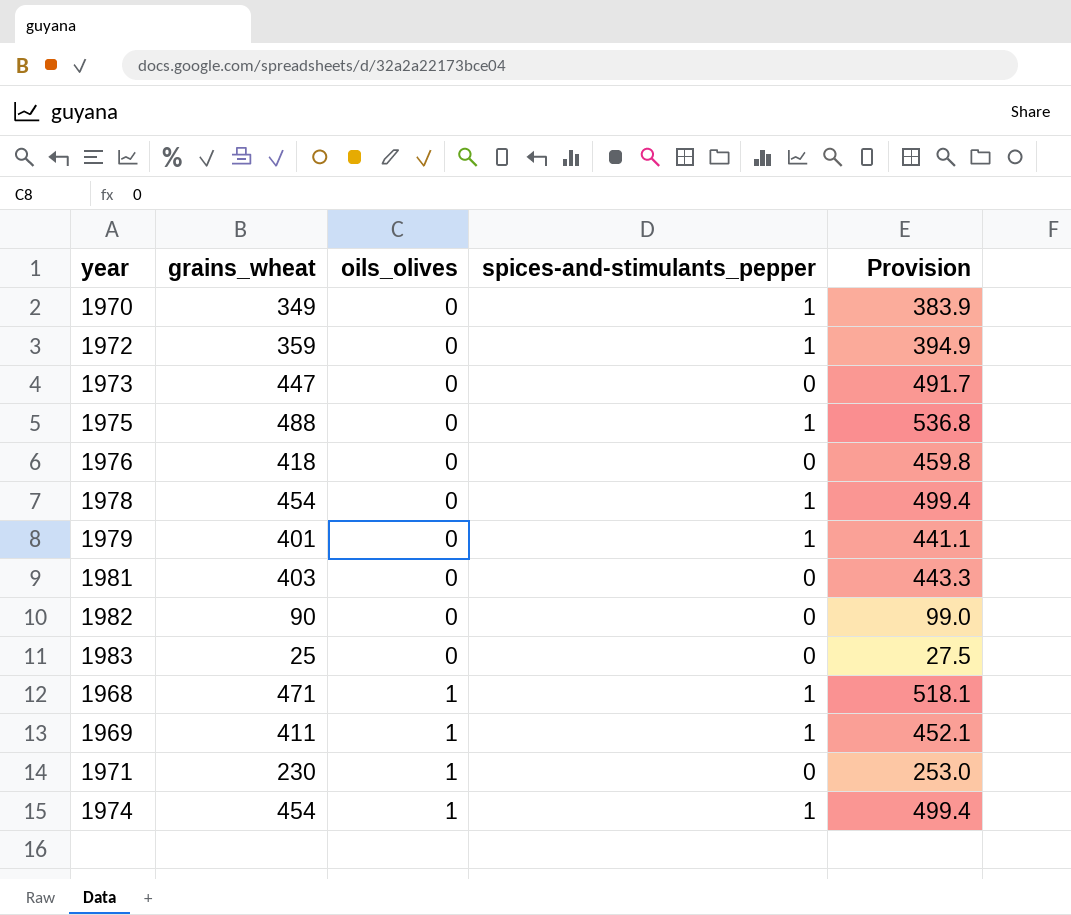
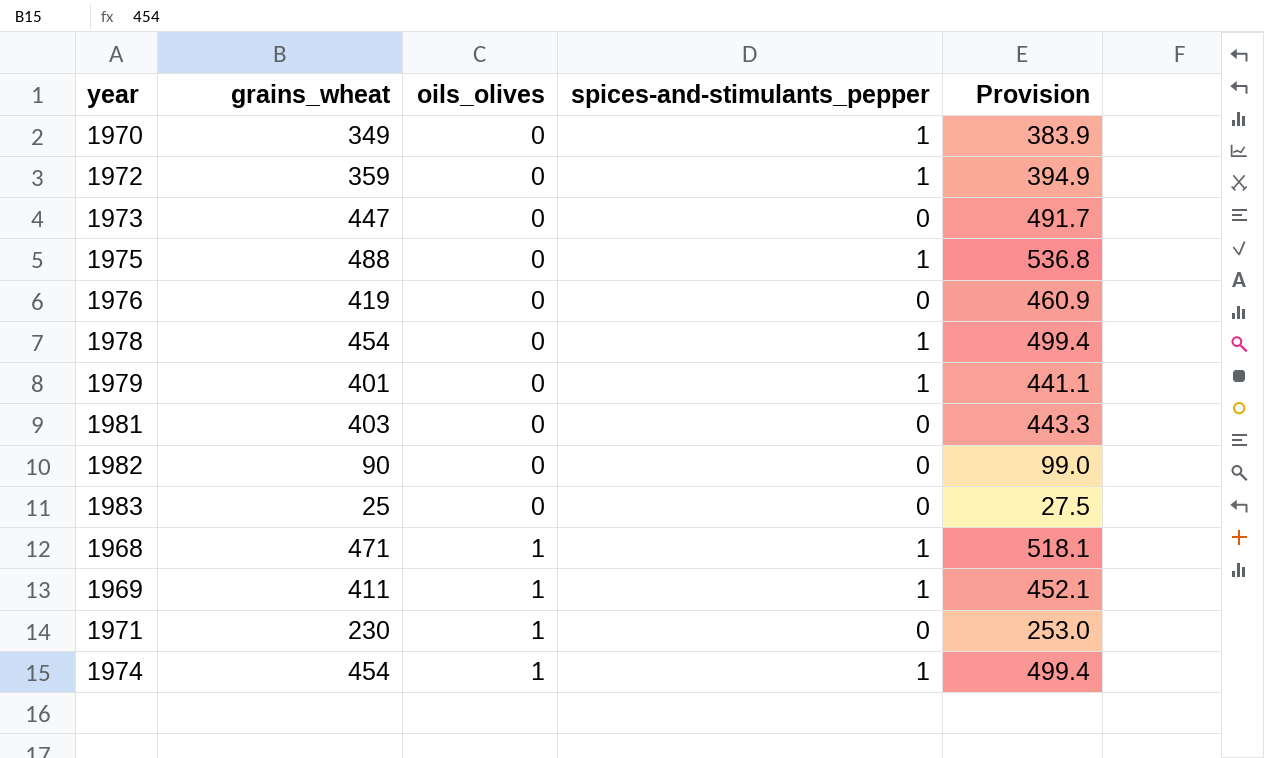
1976 | grains_wheat: 418 -> 419
1976 | Provision: 459.8 -> 460.9

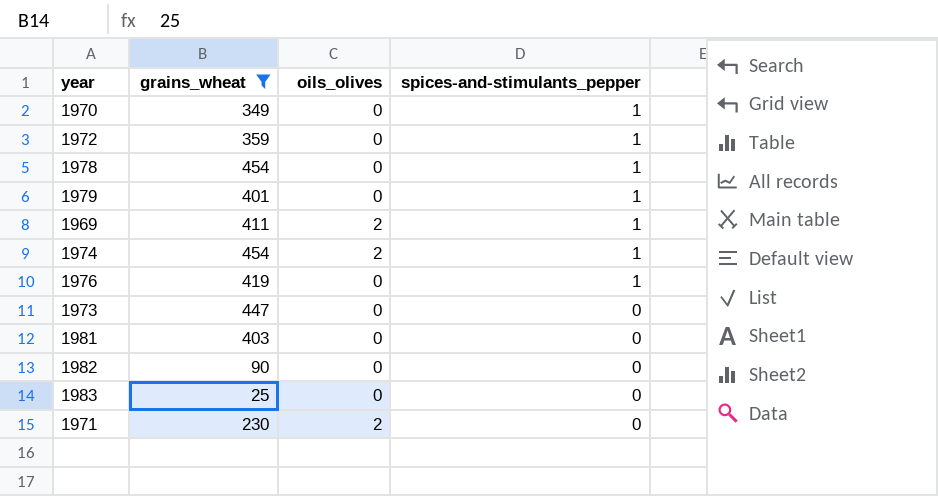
filter: none -> grains_wheat <= 454
row order: oils_olives ascending -> spices-and-stimulants_pepper descending
column Provision | formula: [grains_wheat] * 1.1 -> none
1969 | oils_olives: 1 -> 2
1974 | oils_olives: 1 -> 2
1976 | spices-and-stimulants_pepper: 0 -> 1
1971 | oils_olives: 1 -> 2

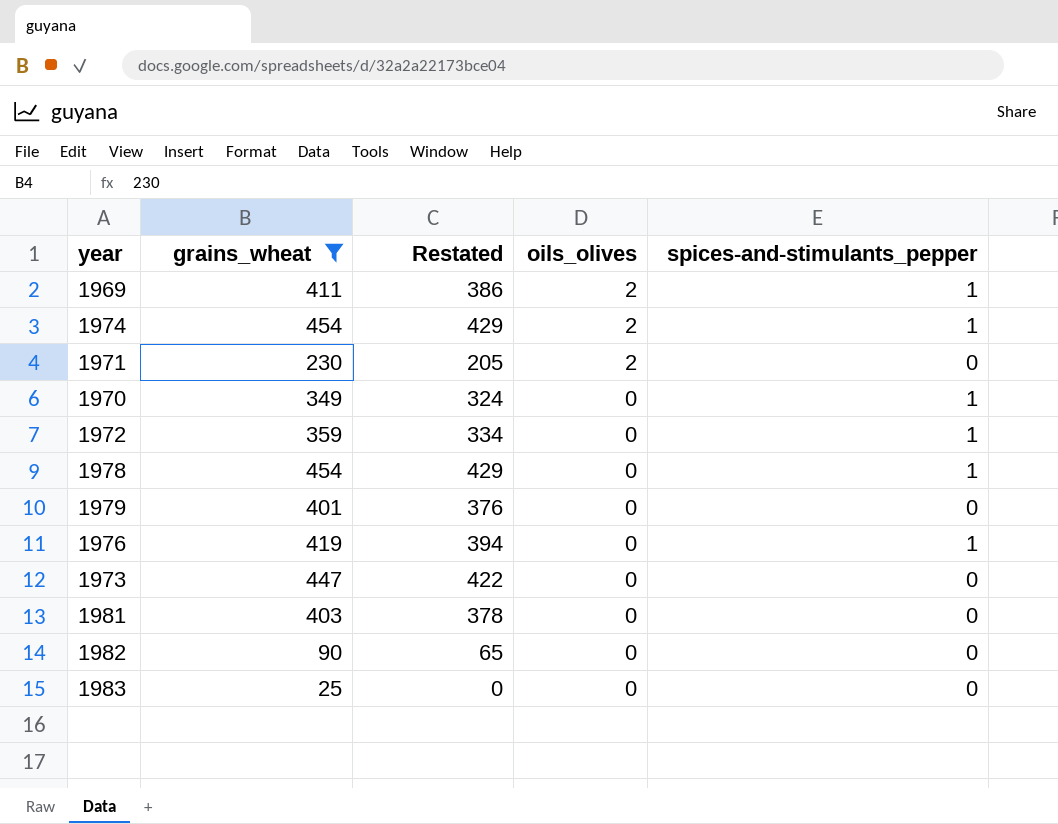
row order: spices-and-stimulants_pepper descending -> oils_olives descending
column Restated | formula: none -> [grains_wheat] - 25
1979 | spices-and-stimulants_pepper: 1 -> 0

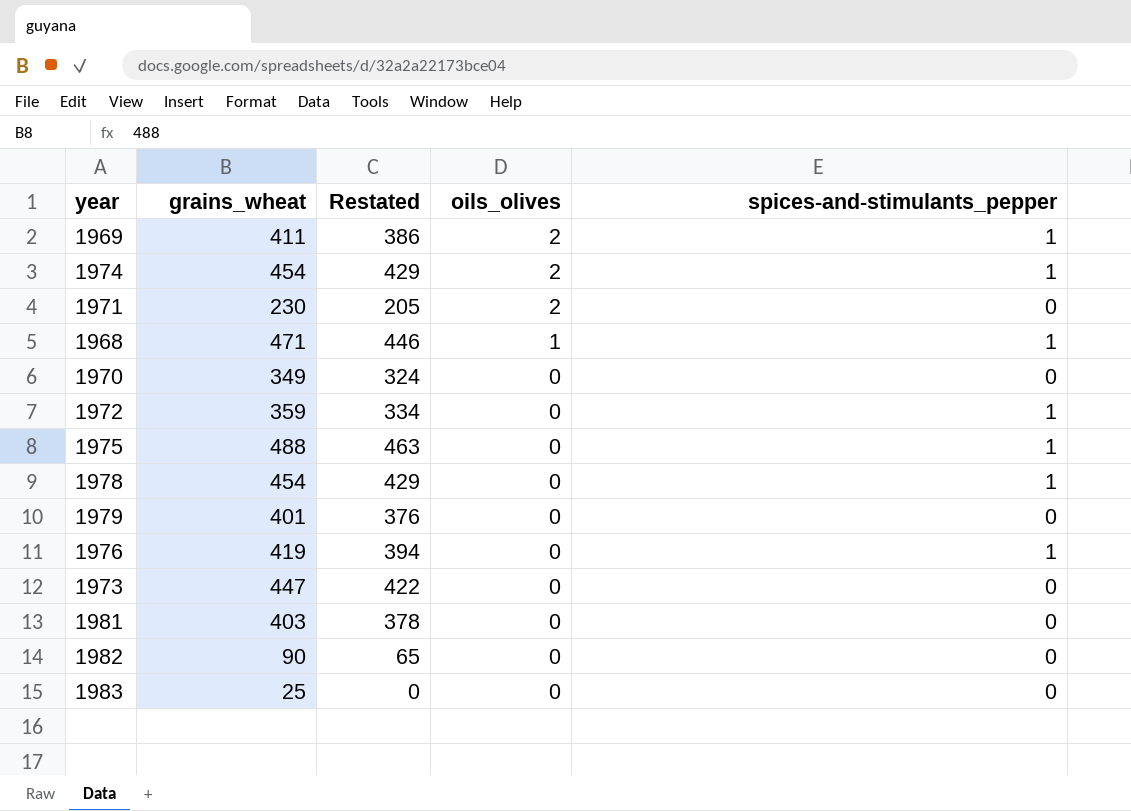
filter: grains_wheat <= 454 -> none
1970 | spices-and-stimulants_pepper: 1 -> 0

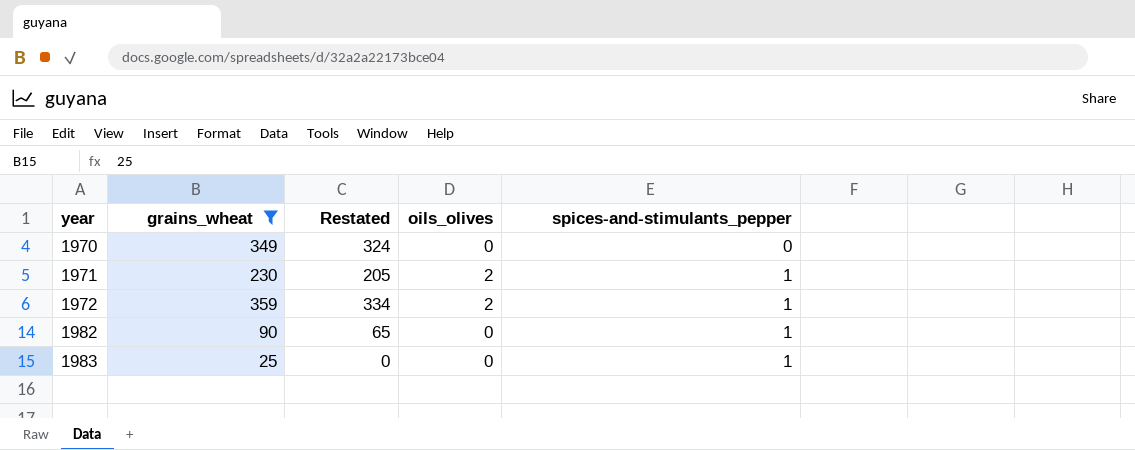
filter: none -> grains_wheat <= 359
row order: oils_olives descending -> year ascending
1971 | spices-and-stimulants_pepper: 0 -> 1
1972 | oils_olives: 0 -> 2
1982 | spices-and-stimulants_pepper: 0 -> 1
1983 | spices-and-stimulants_pepper: 0 -> 1

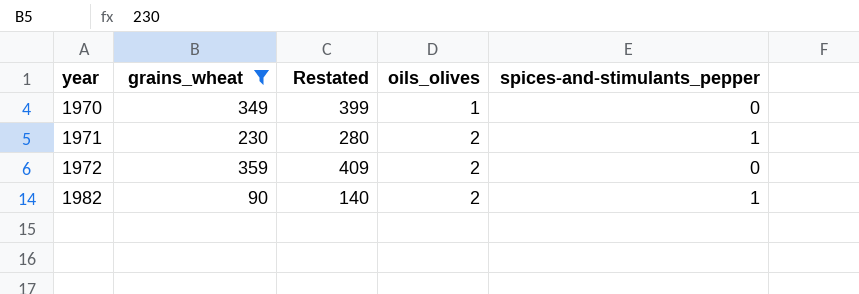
column Restated | formula: [grains_wheat] - 25 -> [grains_wheat] + 50
row 1983: 25 | 0 | 0 | 1 -> none
1970 | oils_olives: 0 -> 1
1972 | spices-and-stimulants_pepper: 1 -> 0
1982 | oils_olives: 0 -> 2

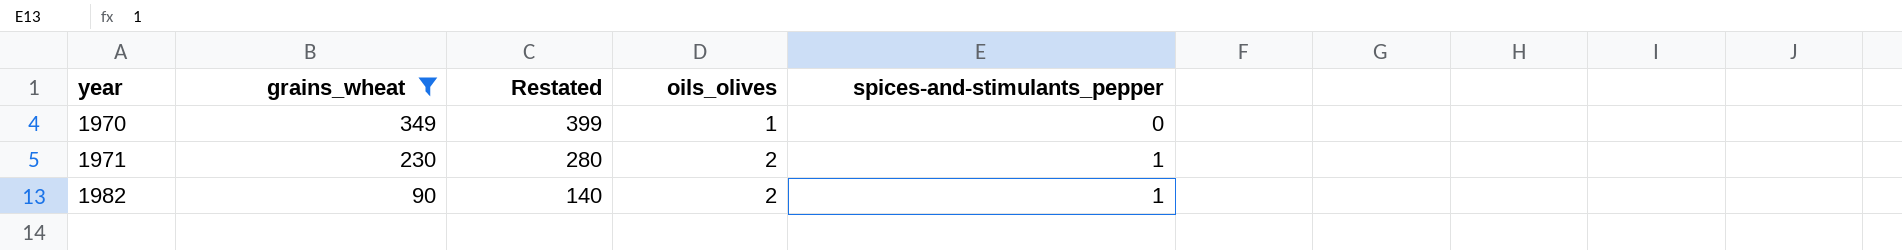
row 1972: 359 | 409 | 2 | 0 -> none

